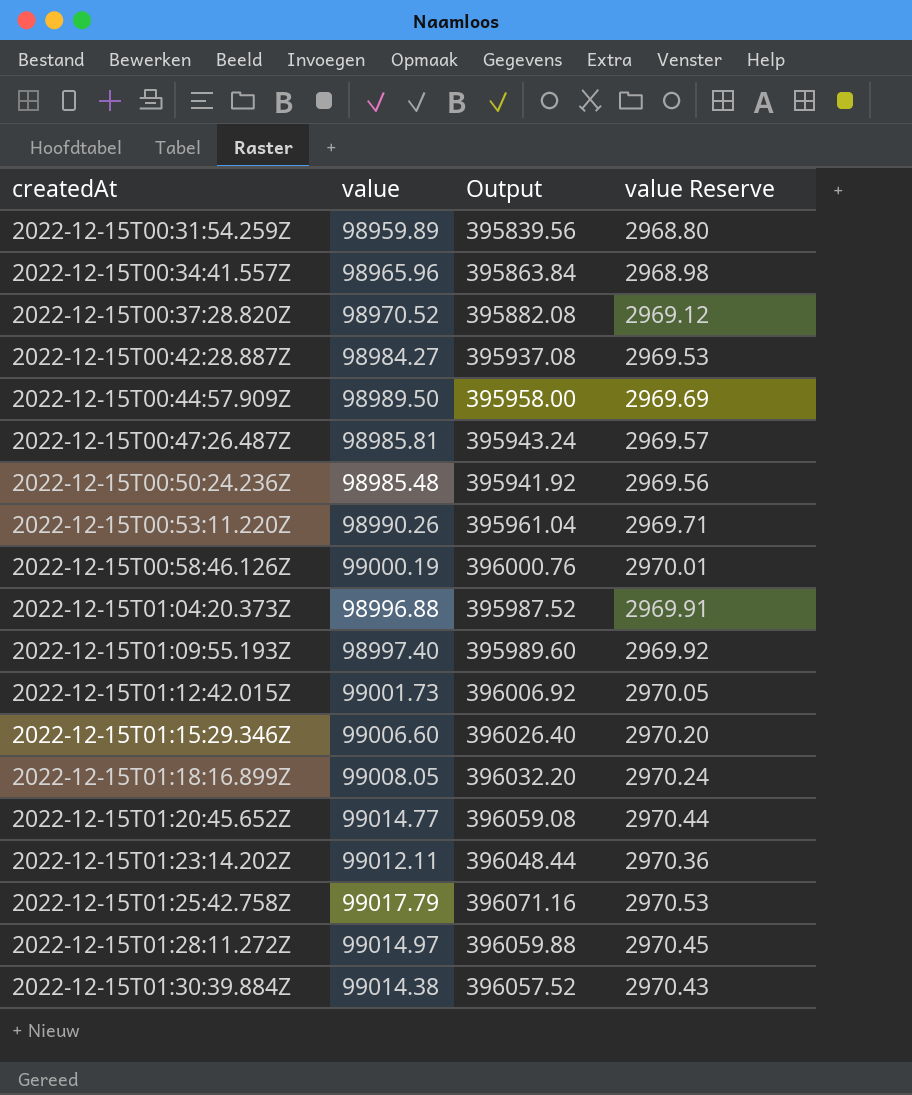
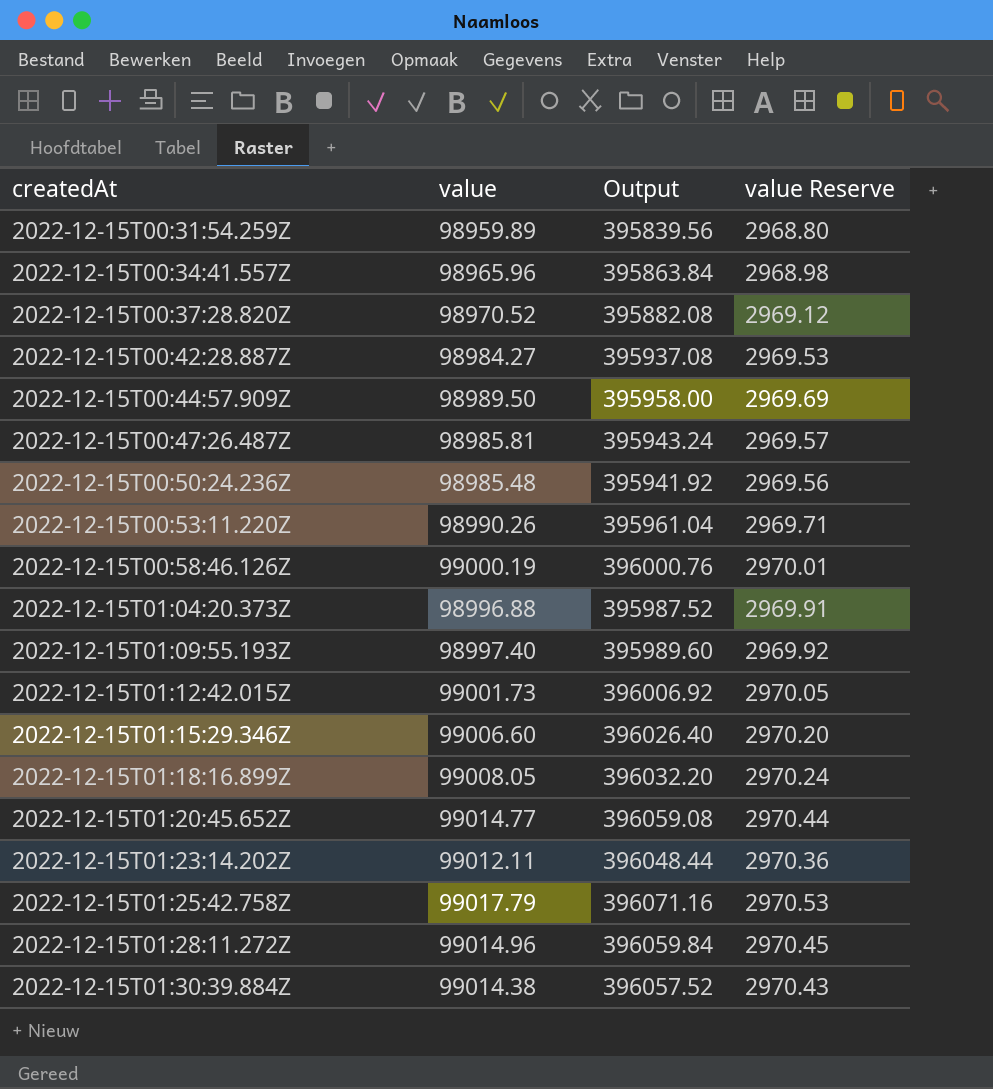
2022-12-15T01:28:11.272Z | value: 99014.97 -> 99014.96
2022-12-15T01:28:11.272Z | Output: 396059.88 -> 396059.84

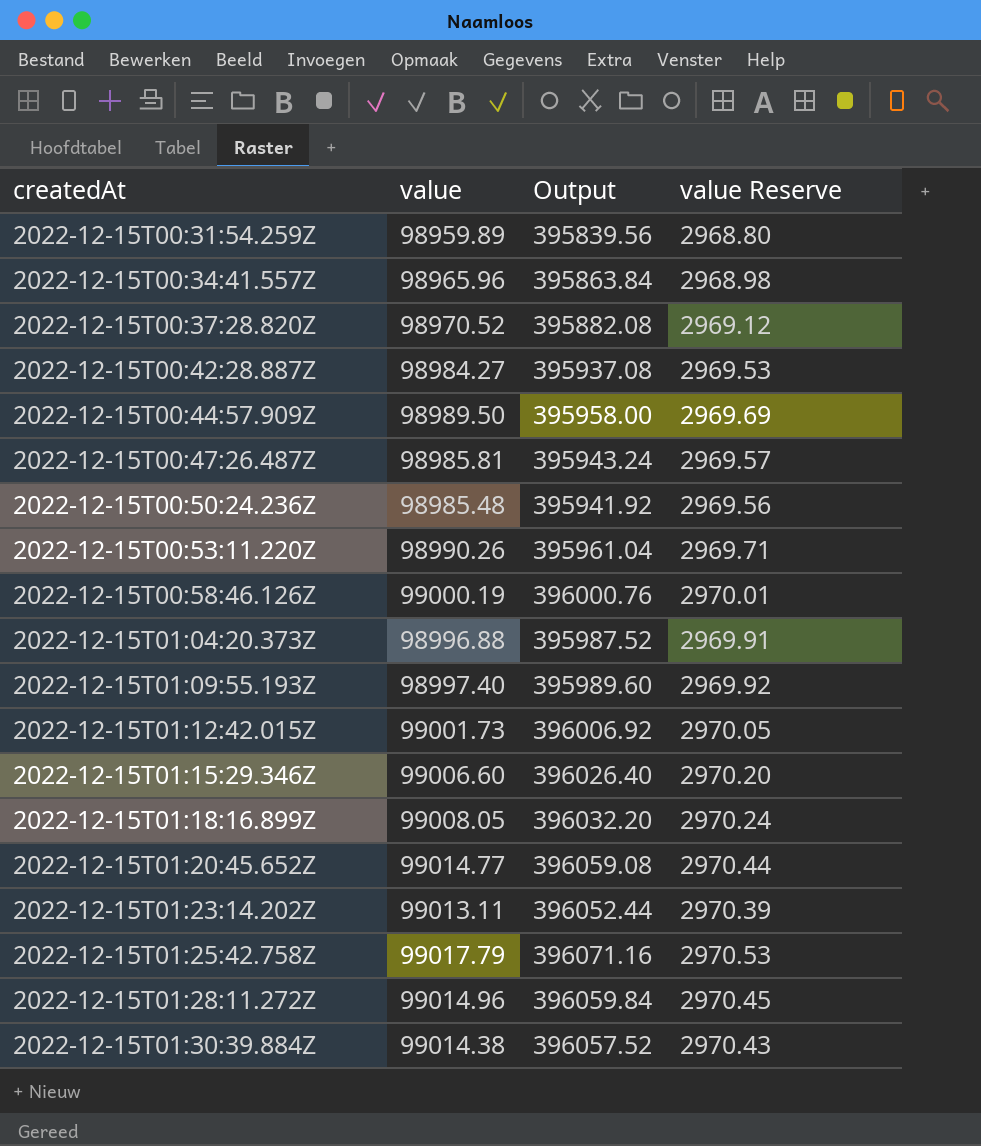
2022-12-15T01:23:14.202Z | value: 99012.11 -> 99013.11
2022-12-15T01:23:14.202Z | Output: 396048.44 -> 396052.44
2022-12-15T01:23:14.202Z | value Reserve: 2970.36 -> 2970.39

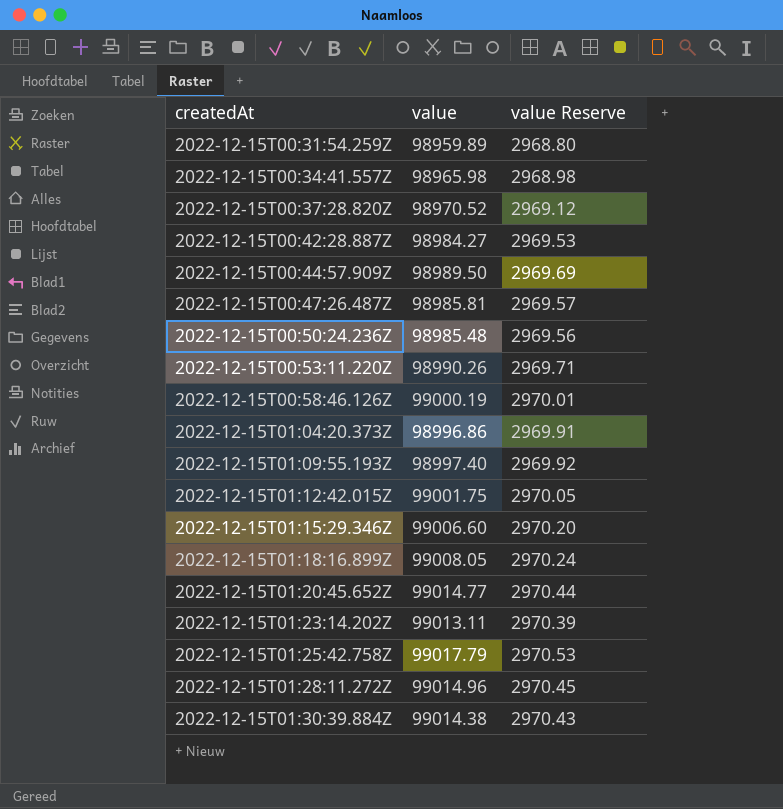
column Output | formula: [value] * 4 -> none
2022-12-15T00:34:41.557Z | value: 98965.96 -> 98965.98
2022-12-15T01:04:20.373Z | value: 98996.88 -> 98996.86
2022-12-15T01:12:42.015Z | value: 99001.73 -> 99001.75

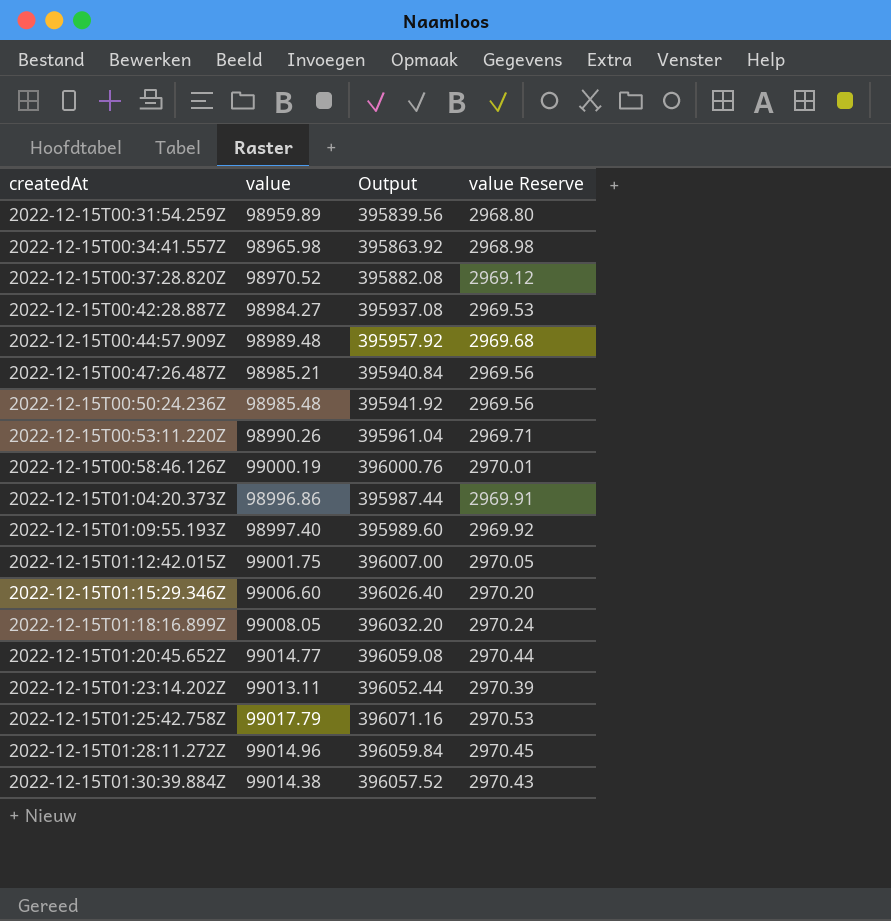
column Output | formula: none -> [value] * 4
2022-12-15T00:44:57.909Z | value: 98989.50 -> 98989.48
2022-12-15T00:44:57.909Z | value Reserve: 2969.69 -> 2969.68
2022-12-15T00:47:26.487Z | value: 98985.81 -> 98985.21
2022-12-15T00:47:26.487Z | value Reserve: 2969.57 -> 2969.56

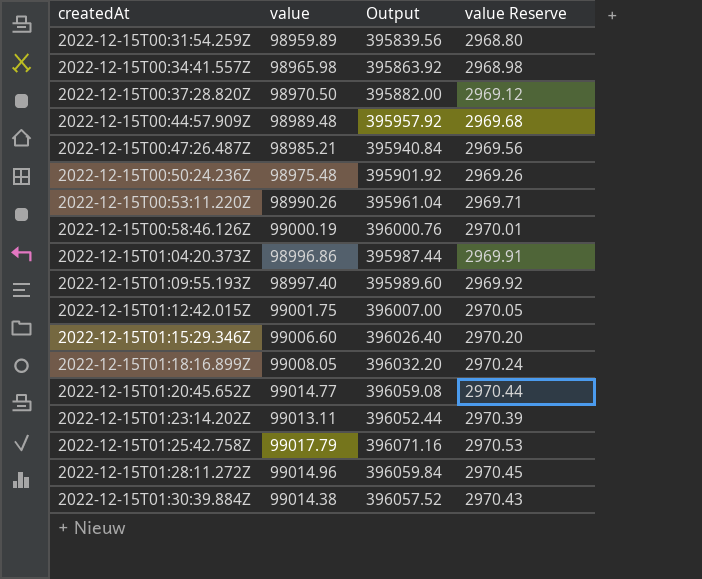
row 2022-12-15T00:42:28.887Z: 98984.27 | 395937.08 | 2969.53 -> none
2022-12-15T00:37:28.820Z | value: 98970.52 -> 98970.50
2022-12-15T00:37:28.820Z | Output: 395882.08 -> 395882.00
2022-12-15T00:50:24.236Z | value: 98985.48 -> 98975.48
2022-12-15T00:50:24.236Z | Output: 395941.92 -> 395901.92
2022-12-15T00:50:24.236Z | value Reserve: 2969.56 -> 2969.26

